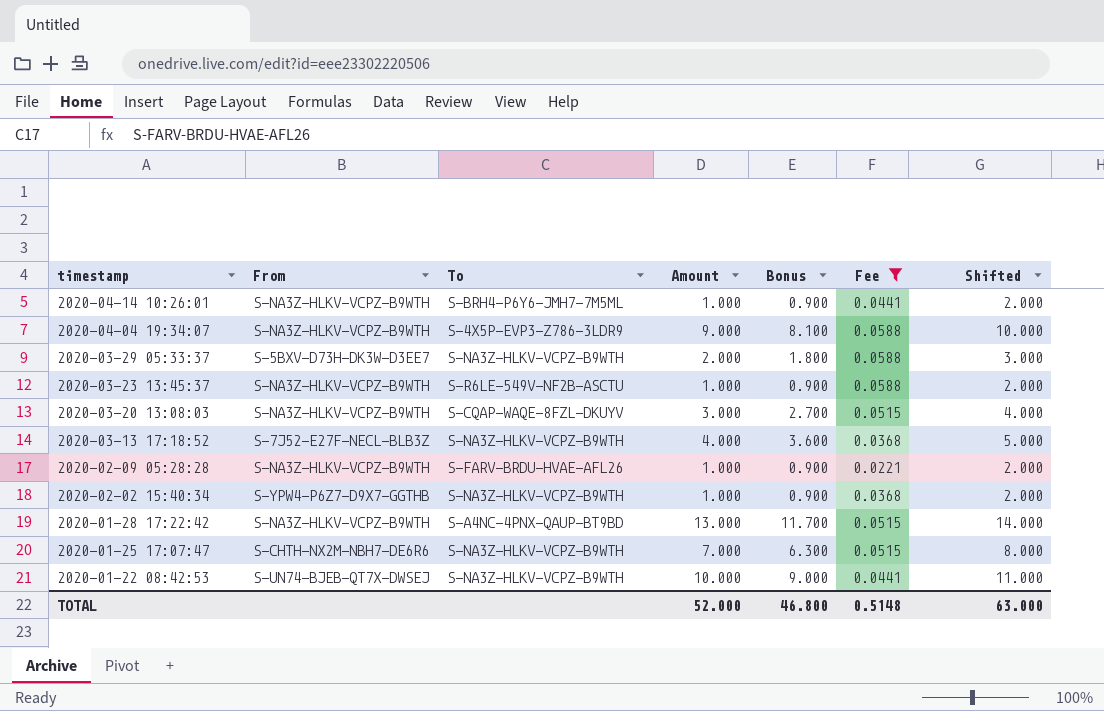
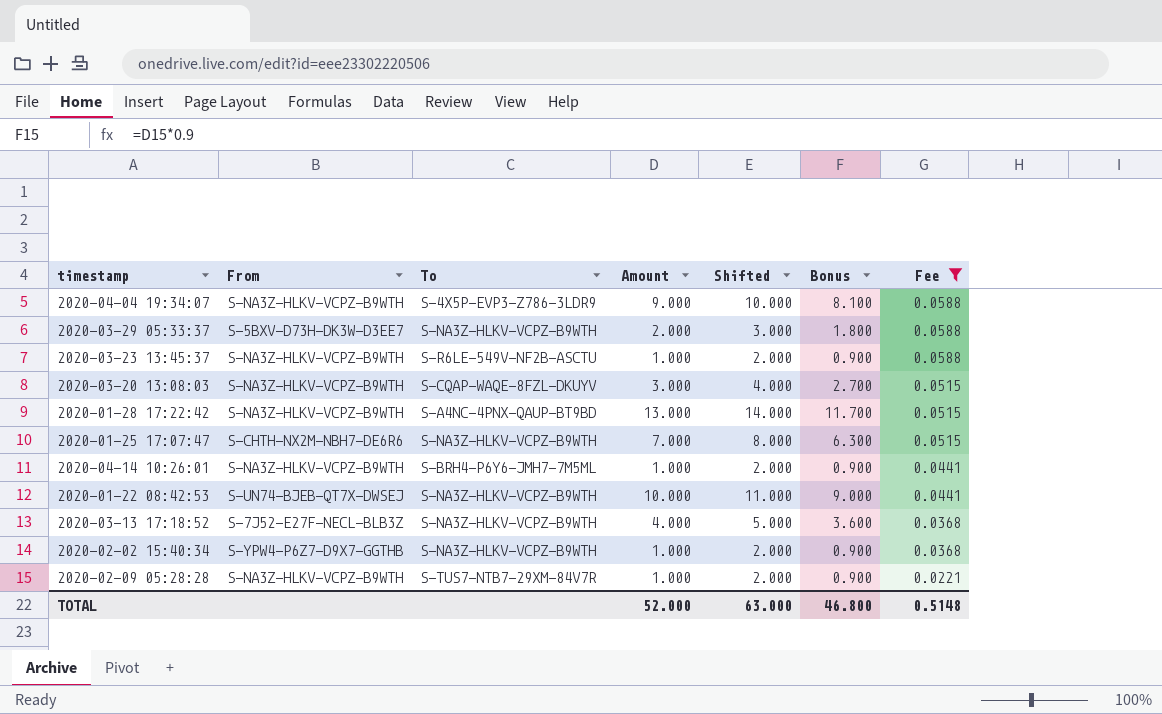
row order: timestamp descending -> Fee descending
column Shifted | position: 7 -> 5
2020-02-09 05:28:28 | To: S-FARV-BRDU-HVAE-AFL26 -> S-TUS7-NTB7-29XM-84V7R

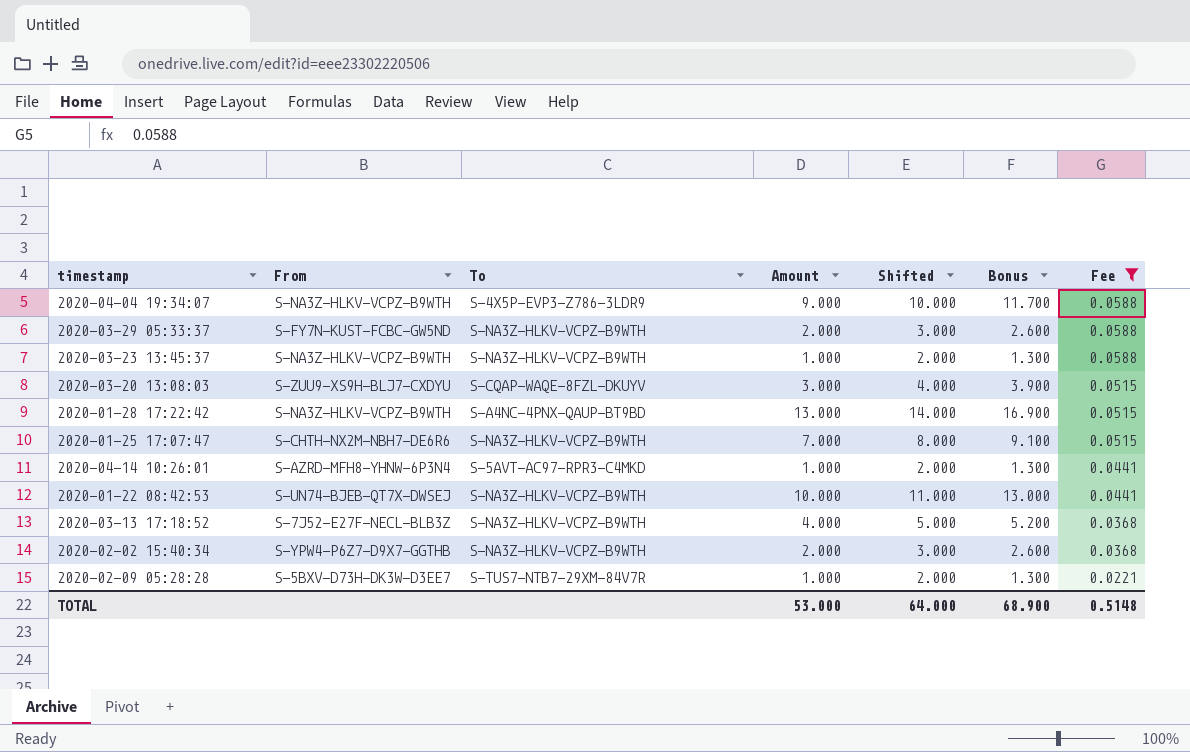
column Bonus | formula: [Amount] * 0.9 -> [Amount] * 1.3
2020-03-29 05:33:37 | From: S-5BXV-D73H-DK3W-D3EE7 -> S-FY7N-KUST-FCBC-GW5ND
2020-03-23 13:45:37 | To: S-R6LE-549V-NF2B-ASCTU -> S-NA3Z-HLKV-VCPZ-B9WTH
2020-03-20 13:08:03 | From: S-NA3Z-HLKV-VCPZ-B9WTH -> S-ZUU9-XS9H-BLJ7-CXDYU
2020-04-14 10:26:01 | From: S-NA3Z-HLKV-VCPZ-B9WTH -> S-AZRD-MFH8-YHNW-6P3N4
2020-04-14 10:26:01 | To: S-BRH4-P6Y6-JMH7-7M5ML -> S-5AVT-AC97-RPR3-C4MKD
2020-02-02 15:40:34 | Amount: 1.000 -> 2.000
2020-02-02 15:40:34 | Shifted: 2.000 -> 3.000
2020-02-09 05:28:28 | From: S-NA3Z-HLKV-VCPZ-B9WTH -> S-5BXV-D73H-DK3W-D3EE7
TOTAL | Amount: 52.000 -> 53.000
TOTAL | Shifted: 63.000 -> 64.000
TOTAL | Bonus: 46.800 -> 68.900

